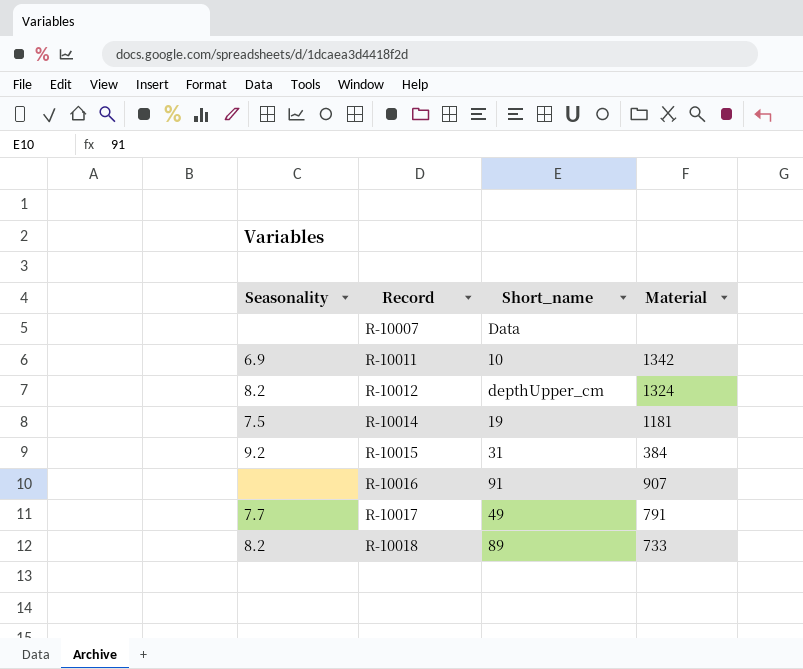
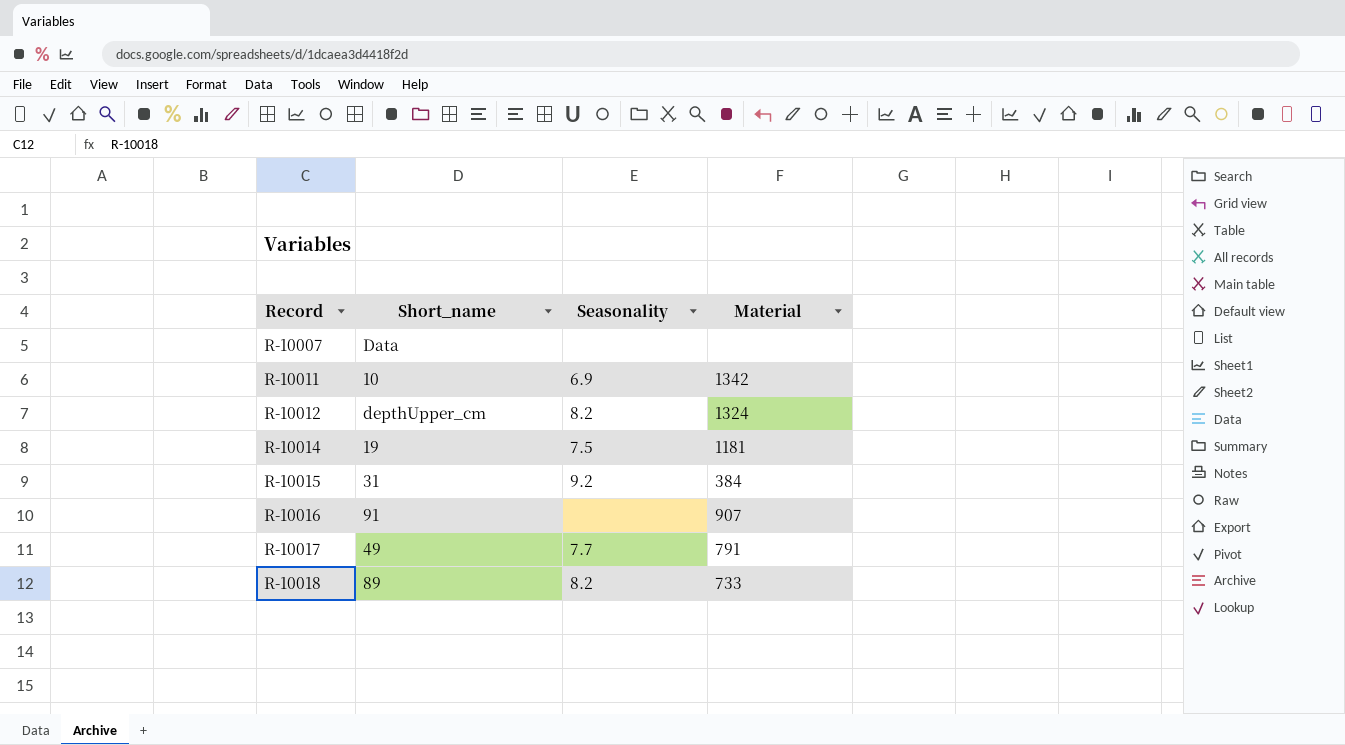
column Seasonality | position: 1 -> 3

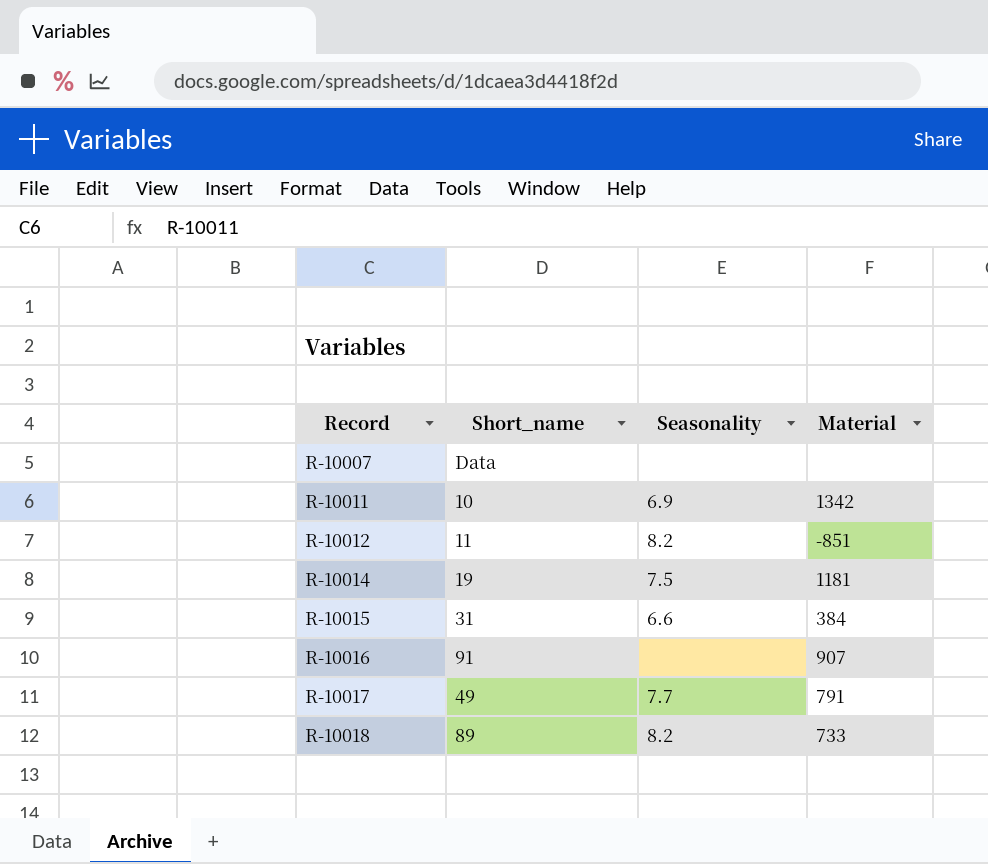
R-10012 | Short_name: depthUpper_cm -> 11
R-10012 | Material: 1324 -> -851
R-10015 | Seasonality: 9.2 -> 6.6

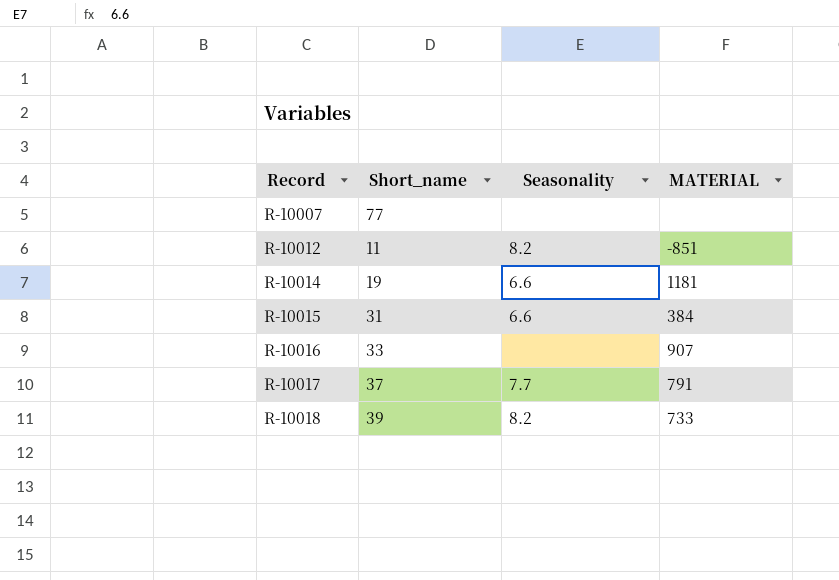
column name: Material -> MATERIAL
row R-10011: 10 | 6.9 | 1342 -> none
R-10007 | Short_name: Data -> 77
R-10014 | Seasonality: 7.5 -> 6.6
R-10016 | Short_name: 91 -> 33
R-10017 | Short_name: 49 -> 37
R-10018 | Short_name: 89 -> 39

